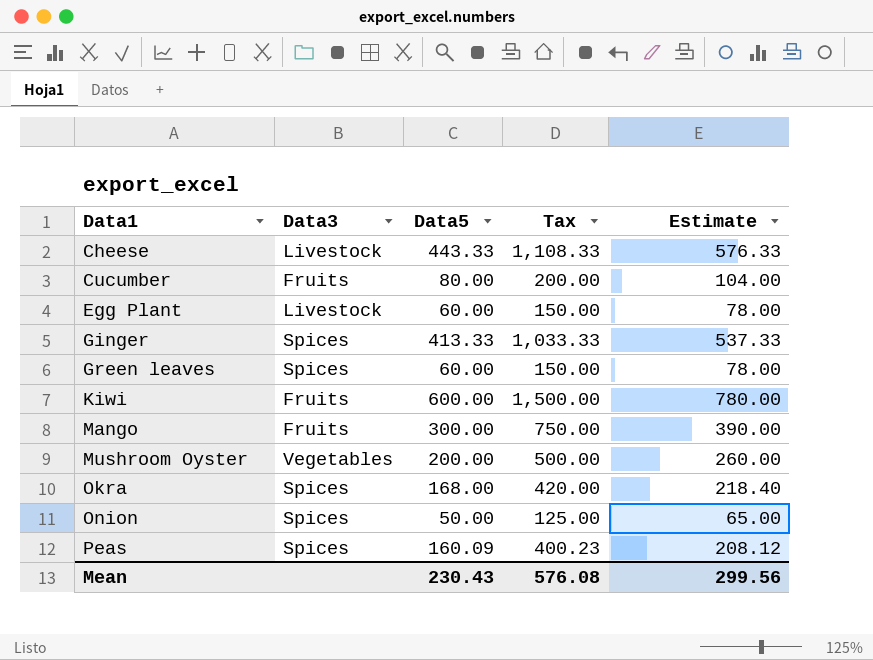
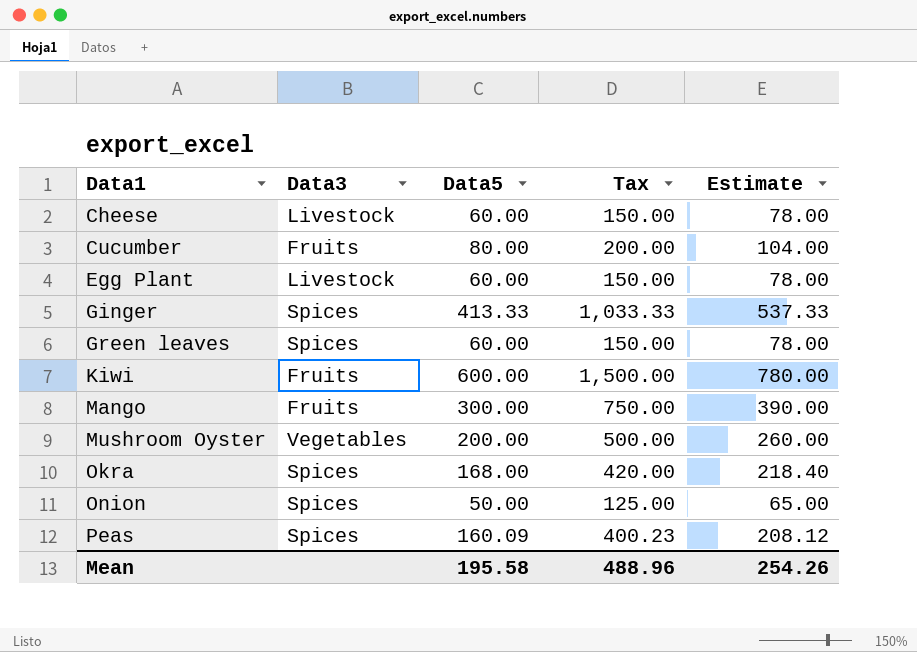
Cheese | Data5: 443.33 -> 60.00
Cheese | Tax: 1,108.33 -> 150.00
Cheese | Estimate: 576.33 -> 78.00
Mean | Data5: 230.43 -> 195.58
Mean | Tax: 576.08 -> 488.96
Mean | Estimate: 299.56 -> 254.26

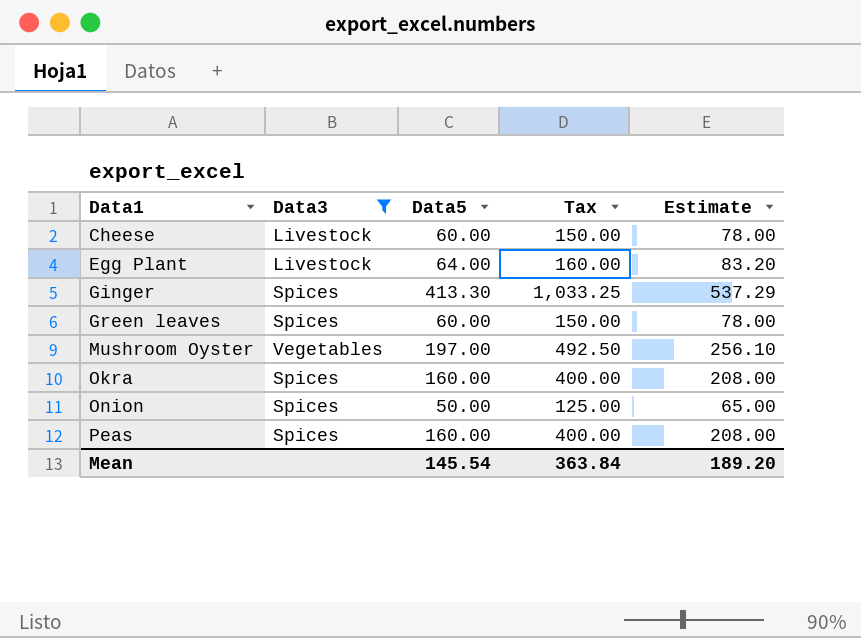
filter: none -> Data3 != Fruits
Egg Plant | Data5: 60.00 -> 64.00
Egg Plant | Tax: 150.00 -> 160.00
Egg Plant | Estimate: 78.00 -> 83.20
Ginger | Data5: 413.33 -> 413.30
Ginger | Tax: 1,033.33 -> 1,033.25
Ginger | Estimate: 537.33 -> 537.29
Mushroom Oyster | Data5: 200.00 -> 197.00
Mushroom Oyster | Tax: 500.00 -> 492.50
Mushroom Oyster | Estimate: 260.00 -> 256.10
Okra | Data5: 168.00 -> 160.00
Okra | Tax: 420.00 -> 400.00
Okra | Estimate: 218.40 -> 208.00
Peas | Data5: 160.09 -> 160.00
Peas | Tax: 400.23 -> 400.00
Peas | Estimate: 208.12 -> 208.00
Mean | Data5: 195.58 -> 145.54
Mean | Tax: 488.96 -> 363.84
Mean | Estimate: 254.26 -> 189.20

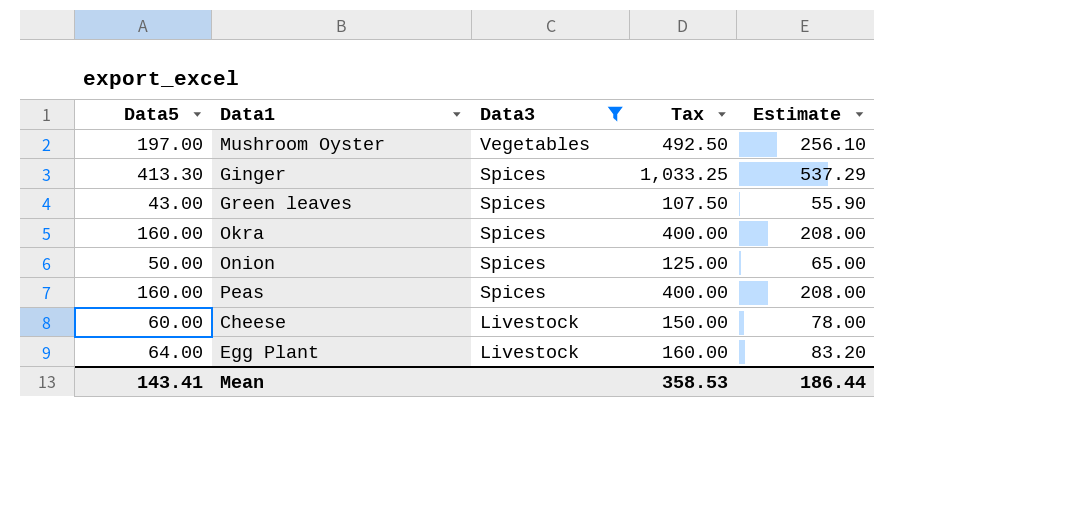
row order: Data1 ascending -> Data3 descending
column Data5 | position: 3 -> 1
Green leaves | Data5: 60.00 -> 43.00
Green leaves | Tax: 150.00 -> 107.50
Green leaves | Estimate: 78.00 -> 55.90
Mean | Data5: 145.54 -> 143.41
Mean | Tax: 363.84 -> 358.53
Mean | Estimate: 189.20 -> 186.44

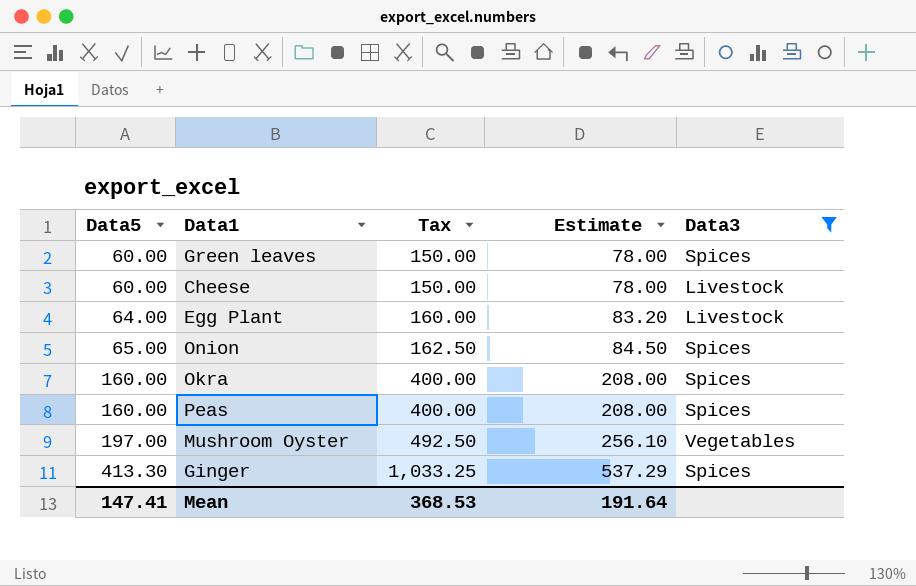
row order: Data3 descending -> Data5 ascending
column Data3 | position: 3 -> 5
Green leaves | Data5: 43.00 -> 60.00
Green leaves | Tax: 107.50 -> 150.00
Green leaves | Estimate: 55.90 -> 78.00
Onion | Data5: 50.00 -> 65.00
Onion | Tax: 125.00 -> 162.50
Onion | Estimate: 65.00 -> 84.50
Mean | Data5: 143.41 -> 147.41
Mean | Tax: 358.53 -> 368.53
Mean | Estimate: 186.44 -> 191.64

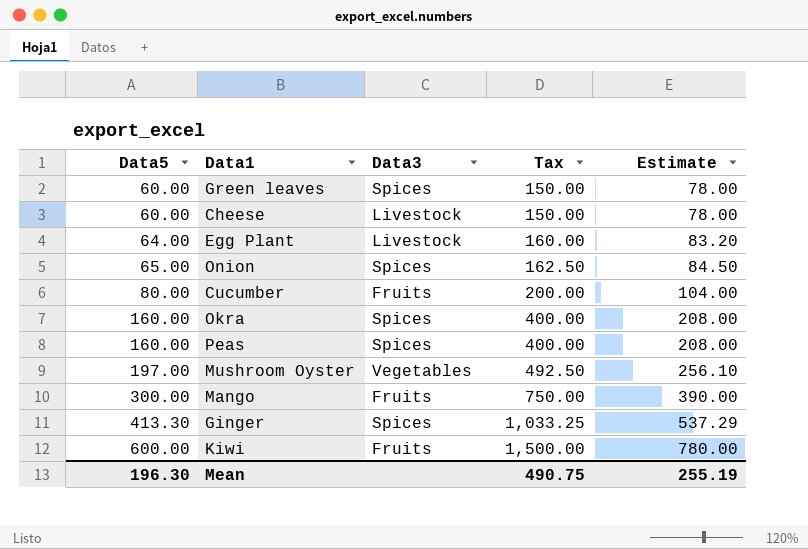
filter: Data3 != Fruits -> none
column Data3 | position: 5 -> 3
Mean | Data5: 147.41 -> 196.30
Mean | Tax: 368.53 -> 490.75
Mean | Estimate: 191.64 -> 255.19

